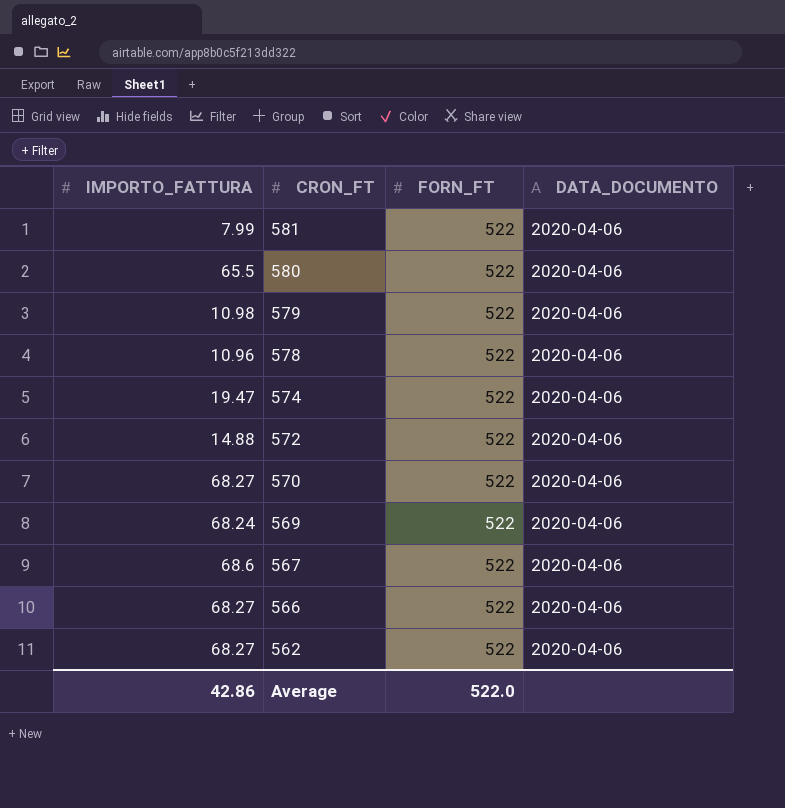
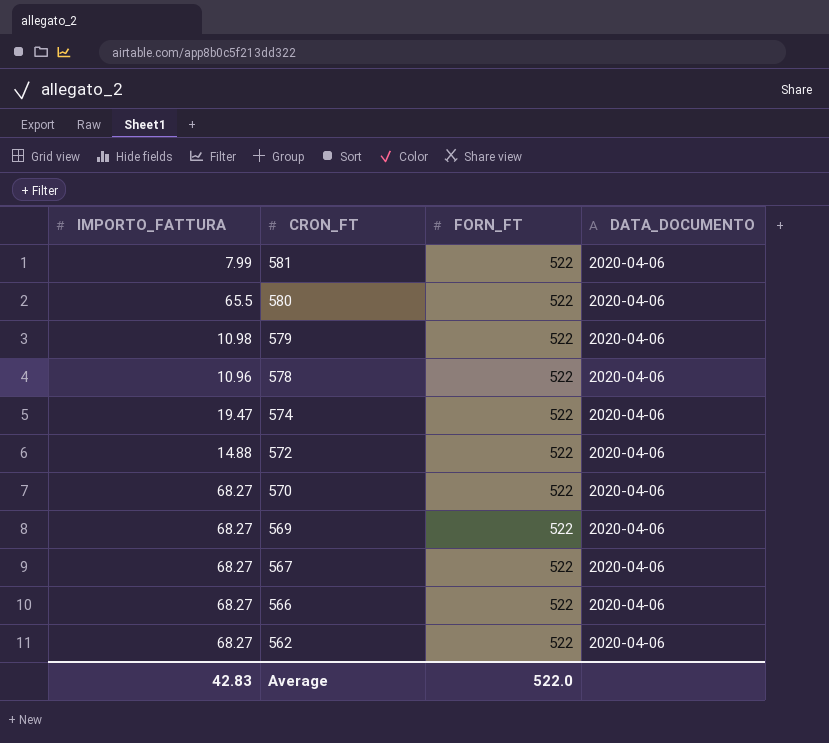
569 | IMPORTO_FATTURA: 68.24 -> 68.27
567 | IMPORTO_FATTURA: 68.6 -> 68.27
Average | IMPORTO_FATTURA: 42.86 -> 42.83

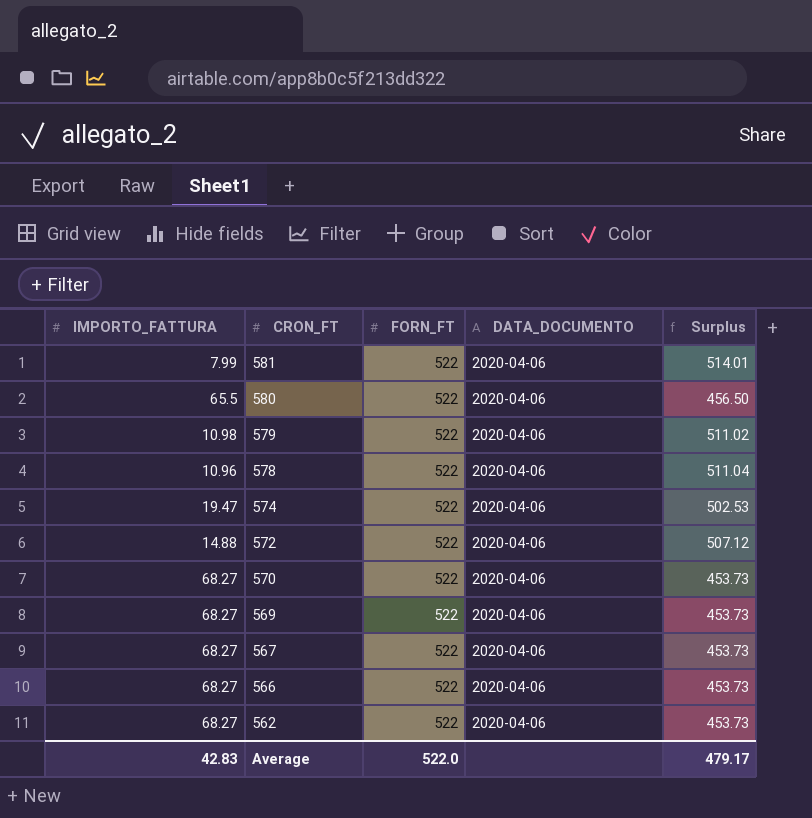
column Surplus | formula: none -> [FORN_FT] - [IMPORTO_FATTURA]

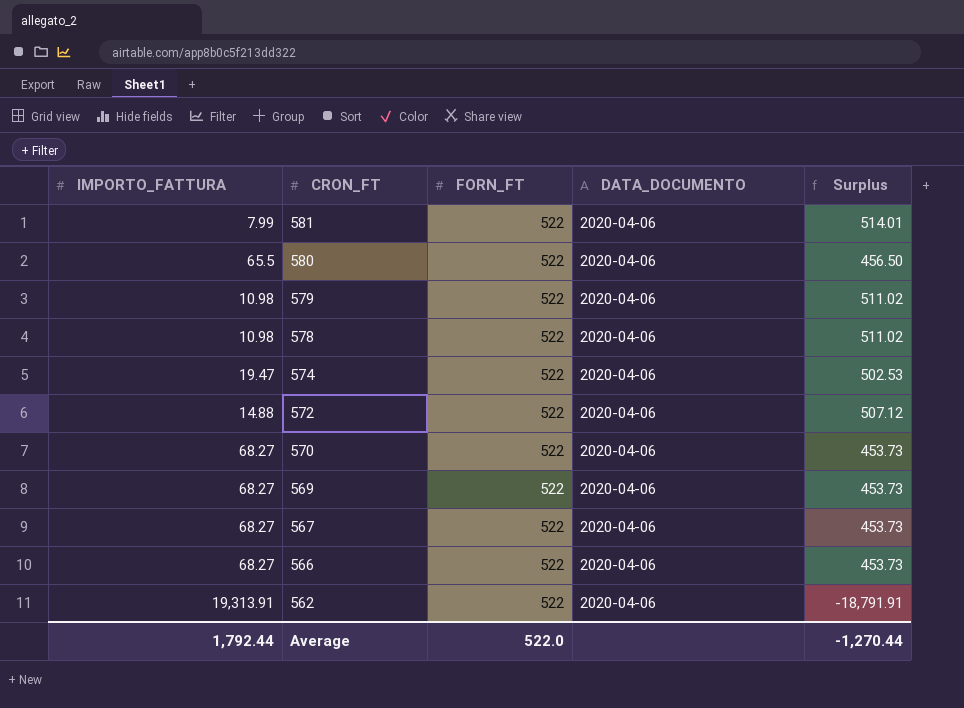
578 | IMPORTO_FATTURA: 10.96 -> 10.98
578 | Surplus: 511.04 -> 511.02
562 | IMPORTO_FATTURA: 68.27 -> 19,313.91
562 | Surplus: 453.73 -> -18,791.91
Average | IMPORTO_FATTURA: 42.83 -> 1,792.44
Average | Surplus: 479.17 -> -1,270.44

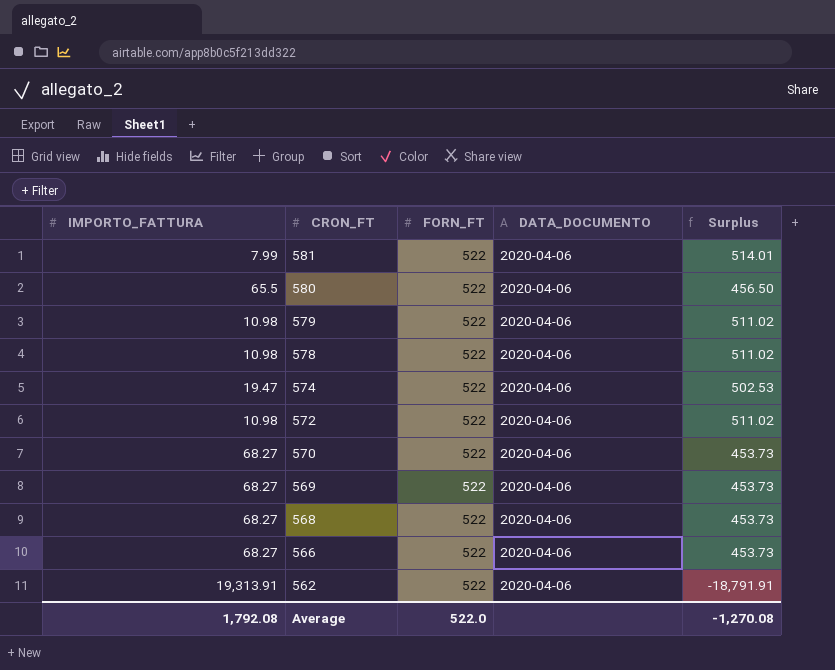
row 567: 68.27 | 522 | 2020-04-06 | 453.73 -> none
572 | IMPORTO_FATTURA: 14.88 -> 10.98
572 | Surplus: 507.12 -> 511.02
row 568: none -> 68.27 | 522 | 2020-04-06 | 453.73
Average | IMPORTO_FATTURA: 1,792.44 -> 1,792.08
Average | Surplus: -1,270.44 -> -1,270.08

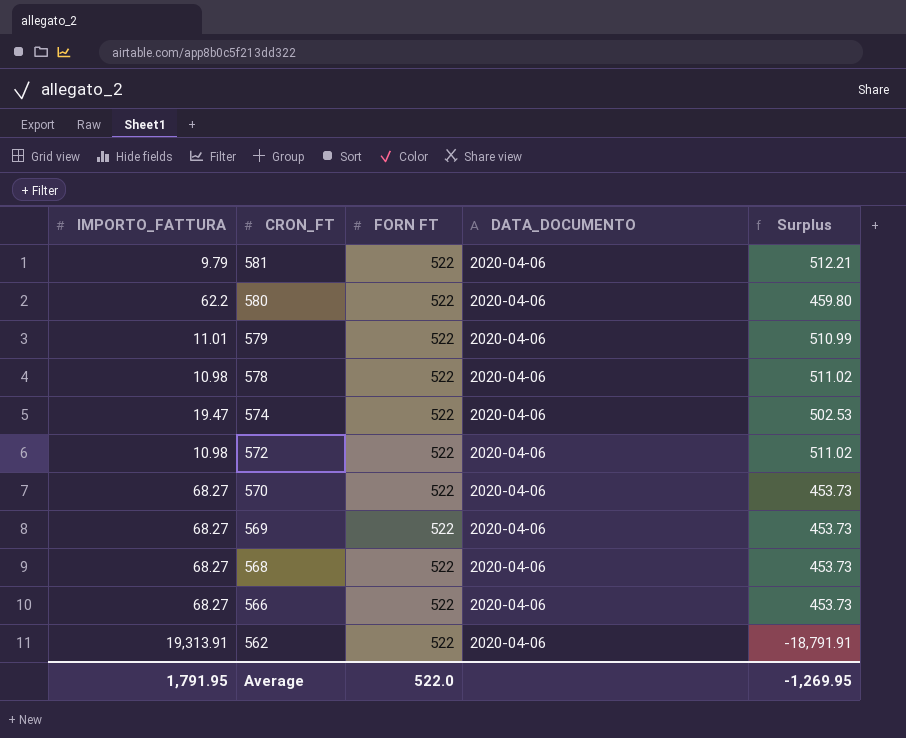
column name: FORN_FT -> FORN FT
581 | IMPORTO_FATTURA: 7.99 -> 9.79
581 | Surplus: 514.01 -> 512.21
580 | IMPORTO_FATTURA: 65.5 -> 62.2
580 | Surplus: 456.50 -> 459.80
579 | IMPORTO_FATTURA: 10.98 -> 11.01
579 | Surplus: 511.02 -> 510.99
Average | IMPORTO_FATTURA: 1,792.08 -> 1,791.95
Average | Surplus: -1,270.08 -> -1,269.95

